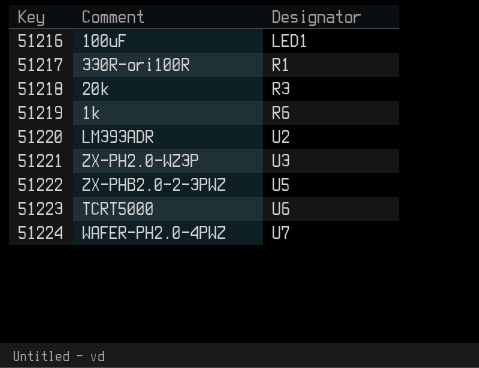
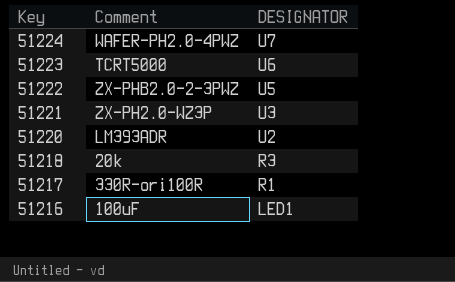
row order: Key ascending -> Key descending
column name: Designator -> DESIGNATOR
row 51219: 1k | R6 -> none

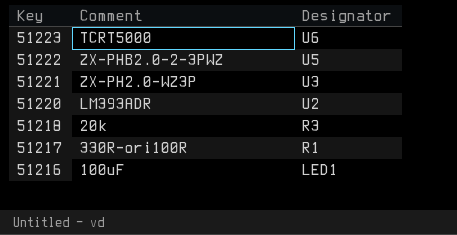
column name: DESIGNATOR -> Designator
row 51224: WAFER-PH2.0-4PWZ | U7 -> none

